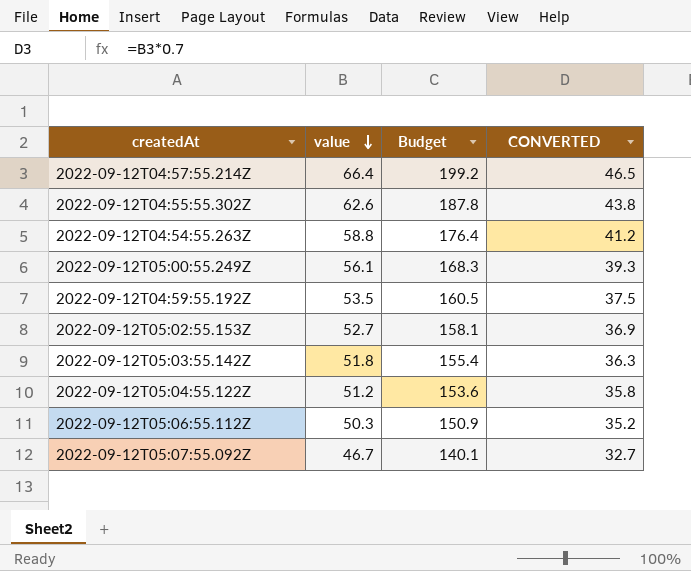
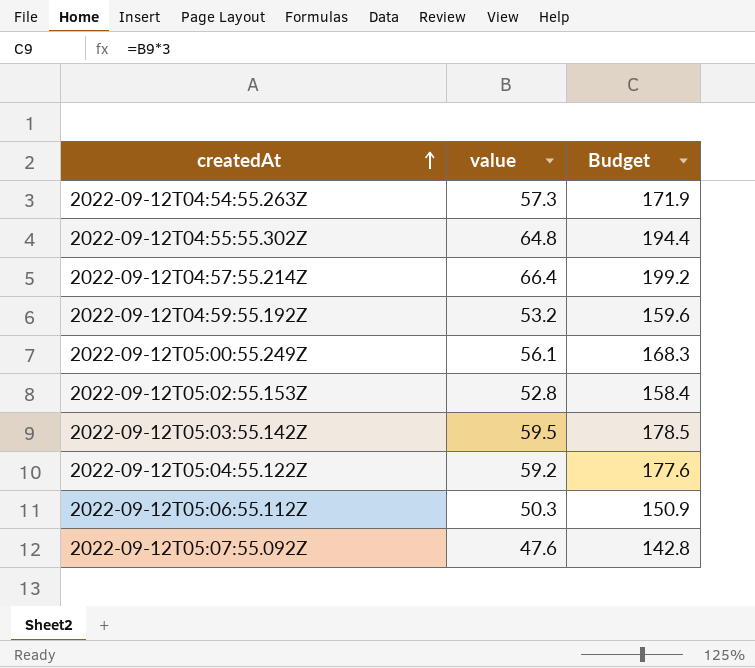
row order: value descending -> createdAt ascending
column CONVERTED | formula: [value] * 0.7 -> none
2022-09-12T04:54:55.263Z | value: 58.8 -> 57.3
2022-09-12T04:54:55.263Z | Budget: 176.4 -> 171.9
2022-09-12T04:55:55.302Z | value: 62.6 -> 64.8
2022-09-12T04:55:55.302Z | Budget: 187.8 -> 194.4
2022-09-12T04:59:55.192Z | value: 53.5 -> 53.2
2022-09-12T04:59:55.192Z | Budget: 160.5 -> 159.6
2022-09-12T05:02:55.153Z | value: 52.7 -> 52.8
2022-09-12T05:02:55.153Z | Budget: 158.1 -> 158.4
2022-09-12T05:03:55.142Z | value: 51.8 -> 59.5
2022-09-12T05:03:55.142Z | Budget: 155.4 -> 178.5
2022-09-12T05:04:55.122Z | value: 51.2 -> 59.2
2022-09-12T05:04:55.122Z | Budget: 153.6 -> 177.6
2022-09-12T05:07:55.092Z | value: 46.7 -> 47.6
2022-09-12T05:07:55.092Z | Budget: 140.1 -> 142.8

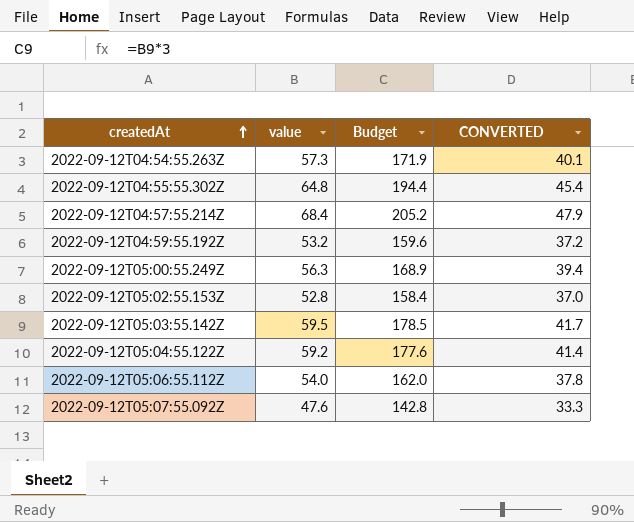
column CONVERTED | formula: none -> [value] * 0.7
2022-09-12T04:57:55.214Z | value: 66.4 -> 68.4
2022-09-12T04:57:55.214Z | Budget: 199.2 -> 205.2
2022-09-12T05:00:55.249Z | value: 56.1 -> 56.3
2022-09-12T05:00:55.249Z | Budget: 168.3 -> 168.9
2022-09-12T05:06:55.112Z | value: 50.3 -> 54.0
2022-09-12T05:06:55.112Z | Budget: 150.9 -> 162.0

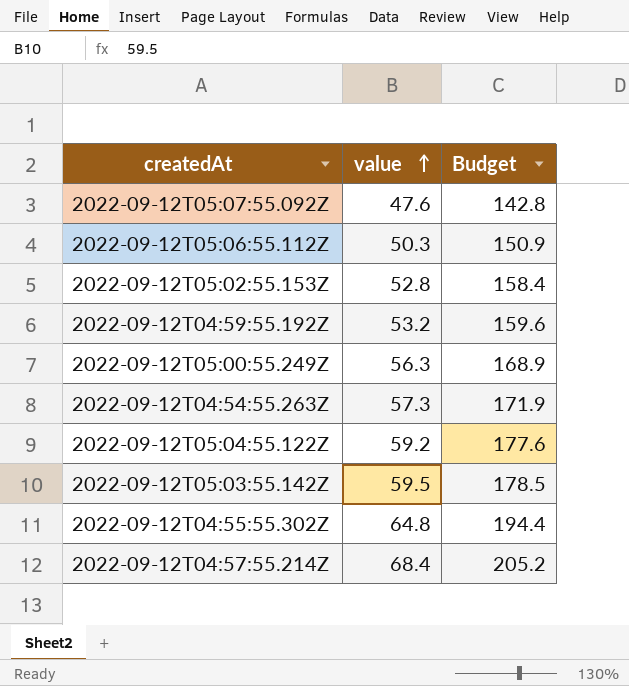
row order: createdAt ascending -> value ascending
column CONVERTED | formula: [value] * 0.7 -> none
2022-09-12T05:06:55.112Z | value: 54.0 -> 50.3
2022-09-12T05:06:55.112Z | Budget: 162.0 -> 150.9

